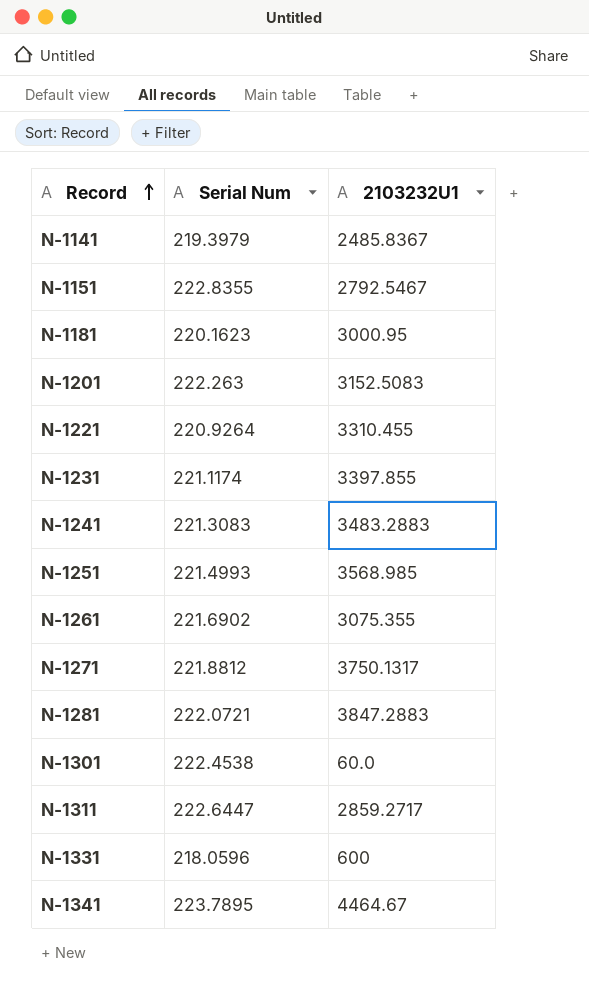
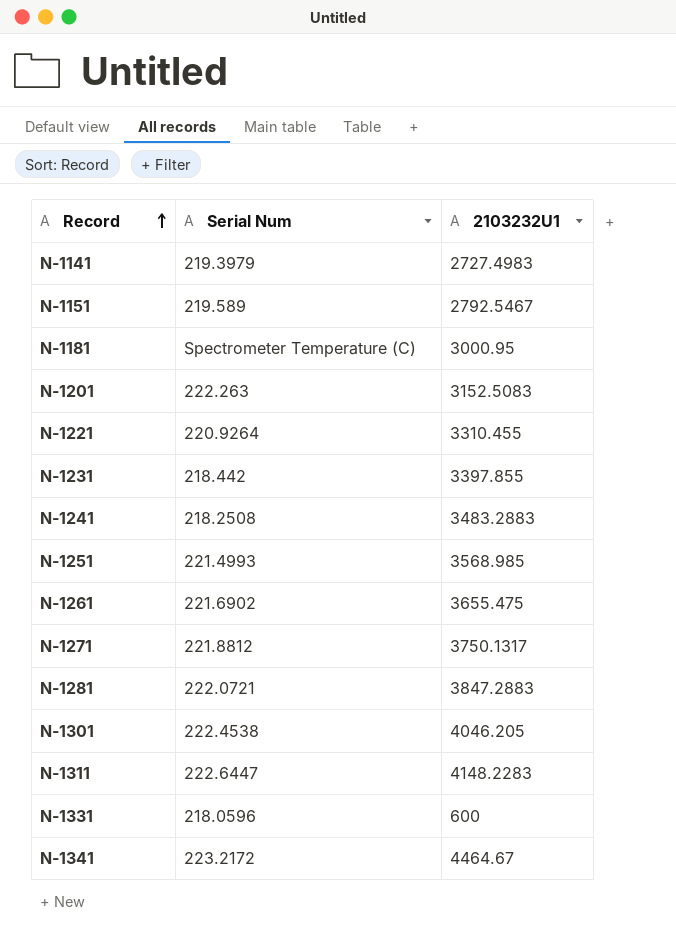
N-1141 | 2103232U1: 2485.8367 -> 2727.4983
N-1151 | Serial Num: 222.8355 -> 219.589
N-1181 | Serial Num: 220.1623 -> Spectrometer Temperature (C)
N-1231 | Serial Num: 221.1174 -> 218.442
N-1241 | Serial Num: 221.3083 -> 218.2508
N-1261 | 2103232U1: 3075.355 -> 3655.475
N-1301 | 2103232U1: 60.0 -> 4046.205
N-1311 | 2103232U1: 2859.2717 -> 4148.2283
N-1341 | Serial Num: 223.7895 -> 223.2172

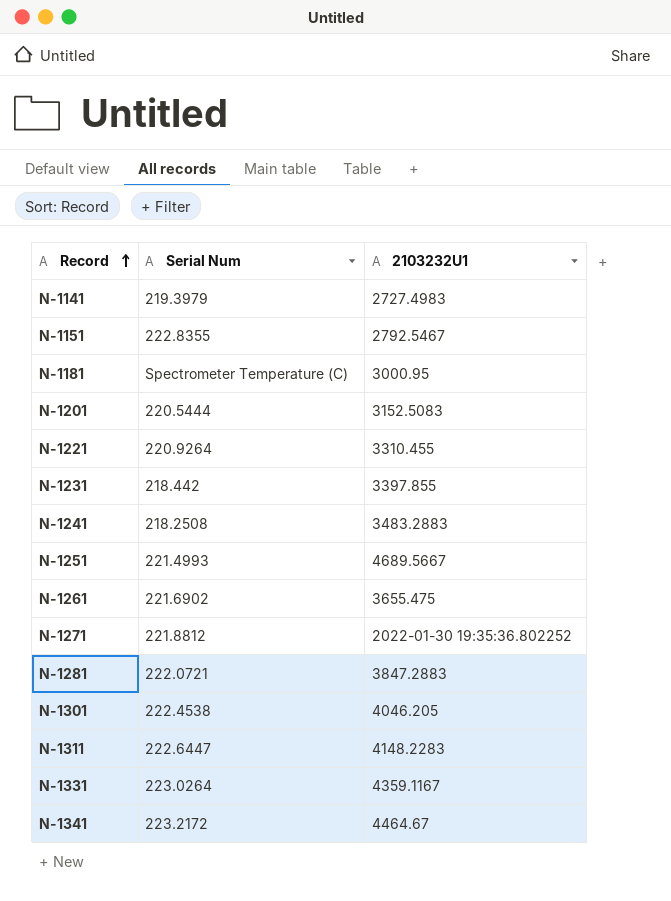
N-1151 | Serial Num: 219.589 -> 222.8355
N-1201 | Serial Num: 222.263 -> 220.5444
N-1251 | 2103232U1: 3568.985 -> 4689.5667
N-1271 | 2103232U1: 3750.1317 -> 2022-01-30 19:35:36.802252
N-1331 | Serial Num: 218.0596 -> 223.0264
N-1331 | 2103232U1: 600 -> 4359.1167

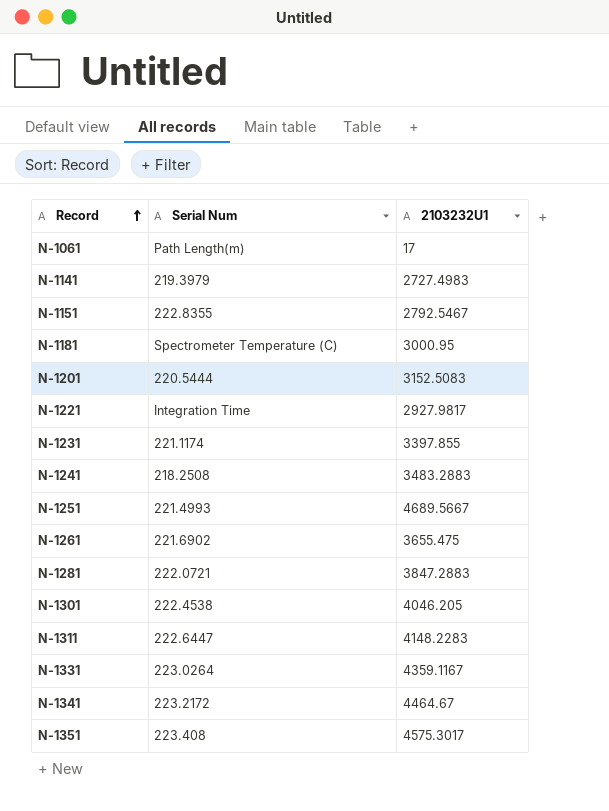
row N-1271: 221.8812 | 2022-01-30 19:35:36.802252 -> none
row N-1061: none -> Path Length(m) | 17
N-1221 | Serial Num: 220.9264 -> Integration Time
N-1221 | 2103232U1: 3310.455 -> 2927.9817
N-1231 | Serial Num: 218.442 -> 221.1174
row N-1351: none -> 223.408 | 4575.3017

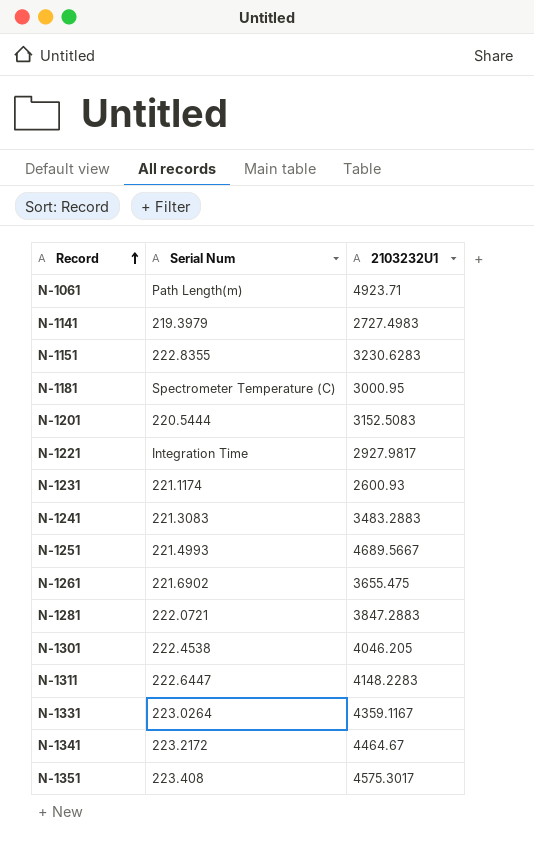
N-1061 | 2103232U1: 17 -> 4923.71
N-1151 | 2103232U1: 2792.5467 -> 3230.6283
N-1231 | 2103232U1: 3397.855 -> 2600.93
N-1241 | Serial Num: 218.2508 -> 221.3083

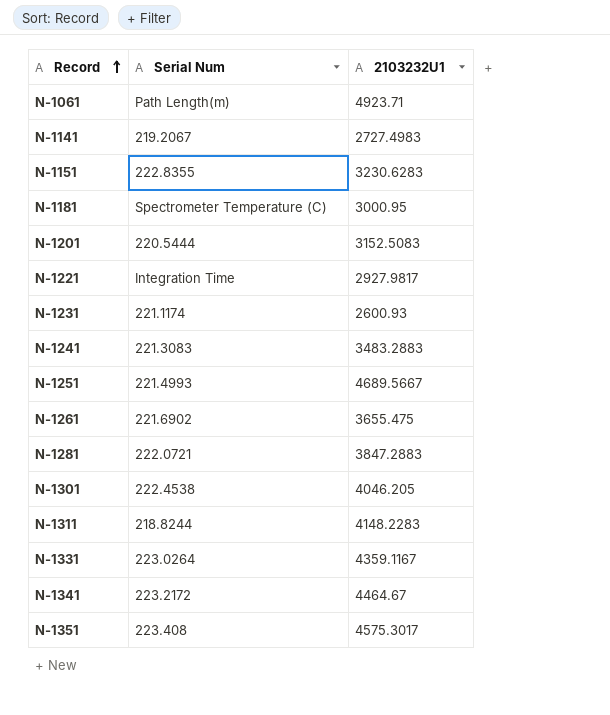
N-1141 | Serial Num: 219.3979 -> 219.2067
N-1311 | Serial Num: 222.6447 -> 218.8244

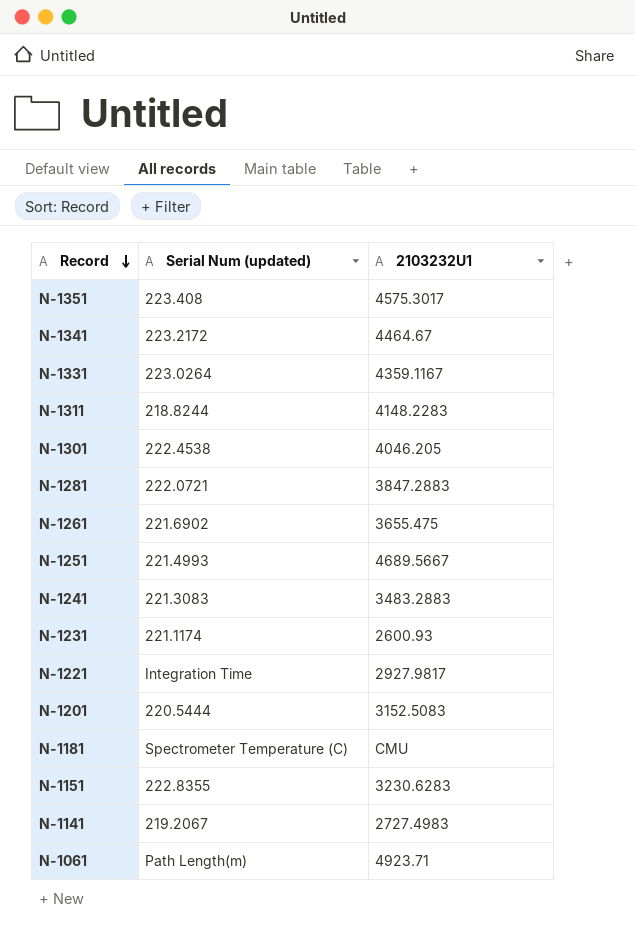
row order: Record ascending -> Record descending
column name: Serial Num -> Serial Num (updated)
N-1181 | 2103232U1: 3000.95 -> CMU

